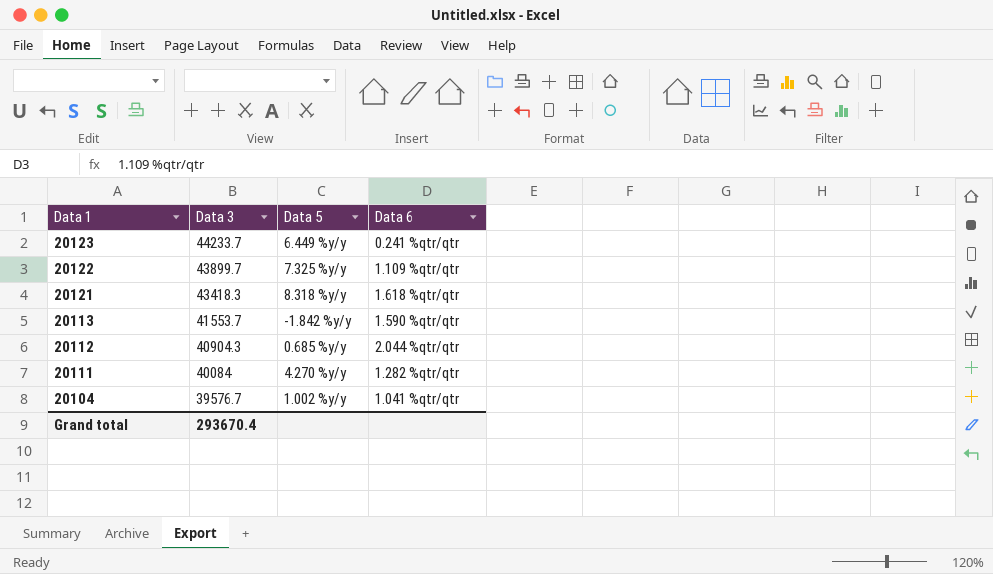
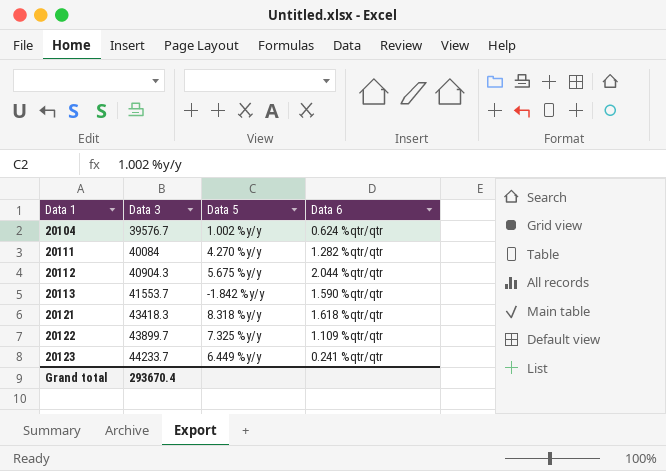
row order: Data 1 descending -> Data 1 ascending
20104 | Data 6: 1.041 %qtr/qtr -> 0.624 %qtr/qtr
20112 | Data 5: 0.685 %y/y -> 5.675 %y/y

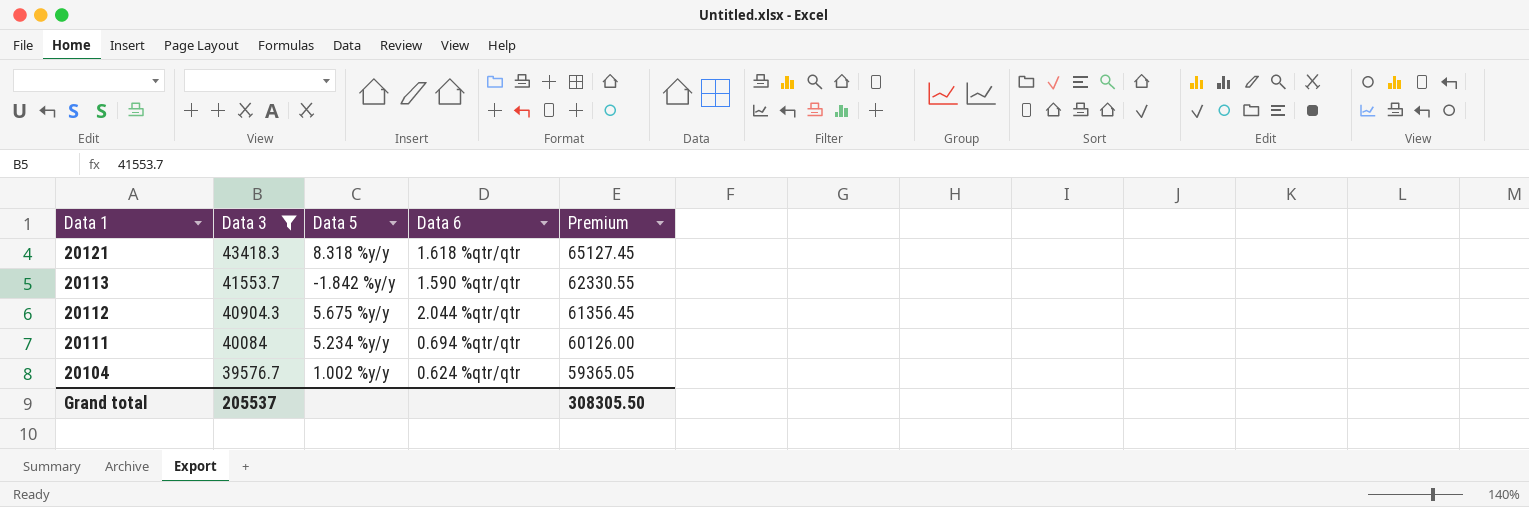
filter: none -> Data 3 <= 43418.3
row order: Data 1 ascending -> Data 1 descending
column Premium | formula: none -> [Data 3] * 1.5
20111 | Data 5: 4.270 %y/y -> 5.234 %y/y
20111 | Data 6: 1.282 %qtr/qtr -> 0.694 %qtr/qtr
Grand total | Data 3: 293670.4 -> 205537

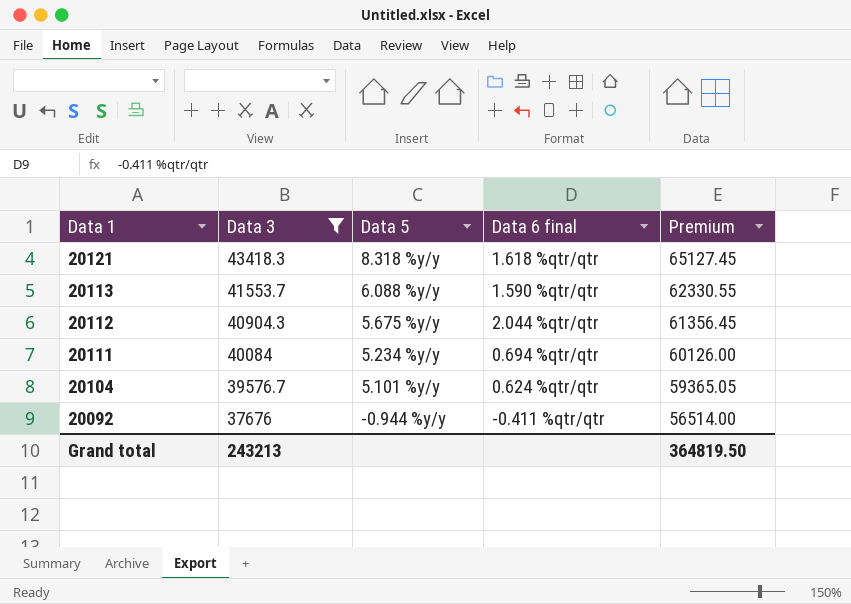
column name: Data 6 -> Data 6 final
20113 | Data 5: -1.842 %y/y -> 6.088 %y/y
20104 | Data 5: 1.002 %y/y -> 5.101 %y/y
row 20092: none -> 37676 | -0.944 %y/y | -0.411 %qtr/qtr | 56514.00
Grand total | Data 3: 205537 -> 243213
Grand total | Premium: 308305.50 -> 364819.50

